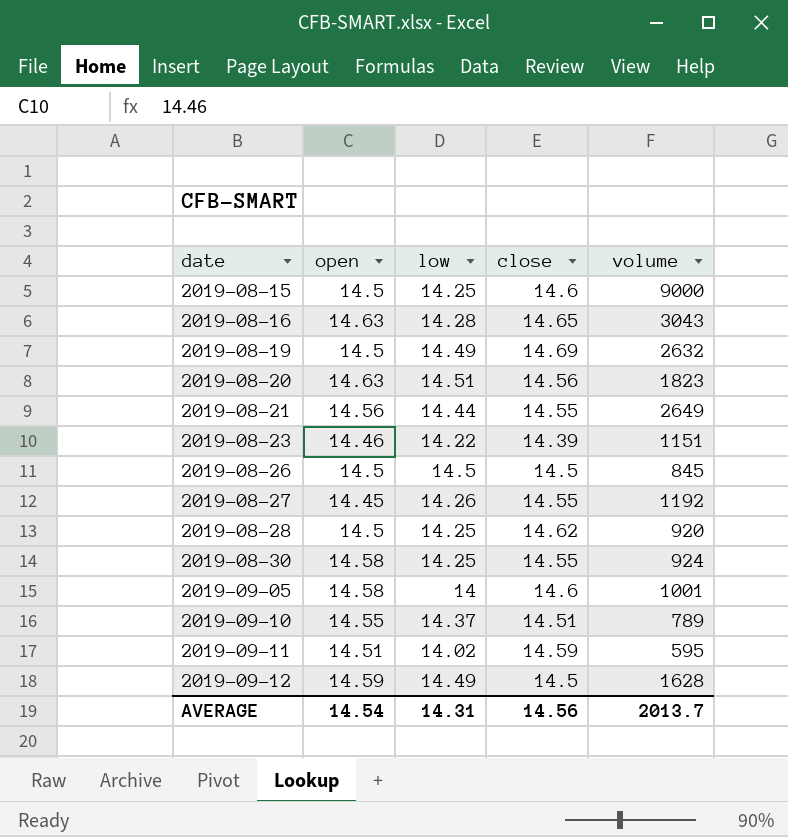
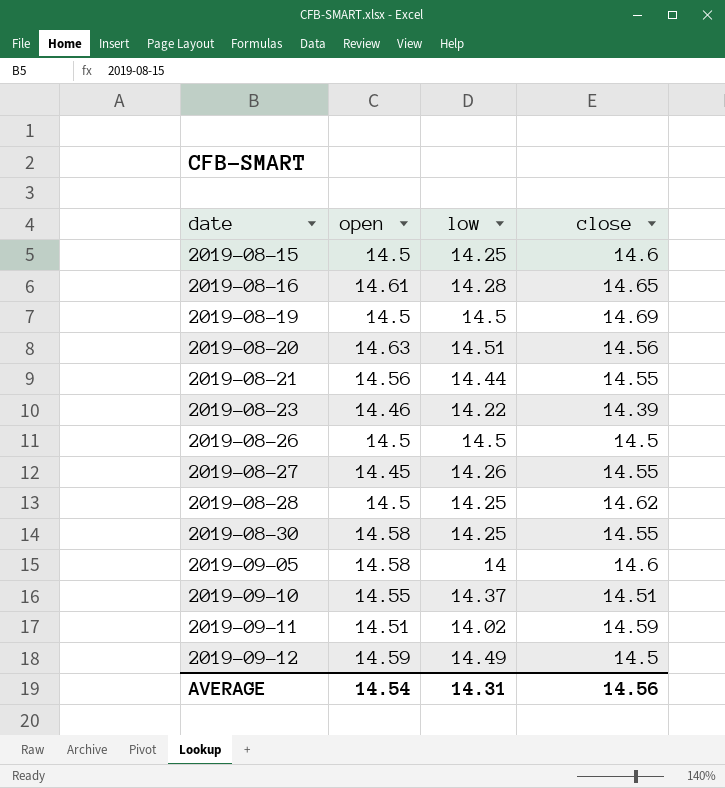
column volume | position: 5 -> none
2019-08-16 | open: 14.63 -> 14.61
2019-08-19 | low: 14.49 -> 14.5

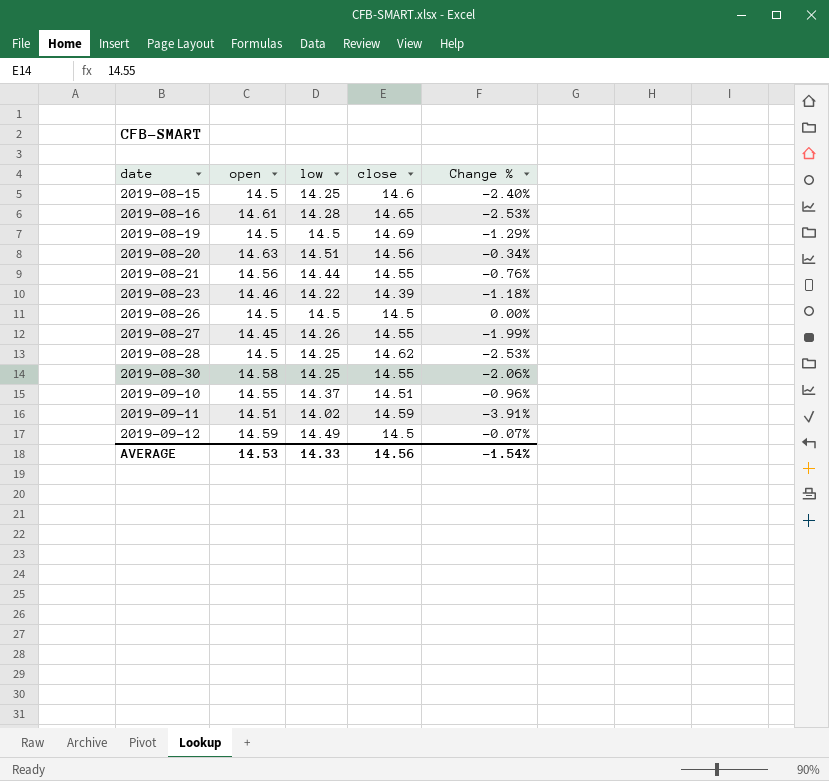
column Change % | formula: none -> ([low] - [close]) / [close]
row 2019-09-05: 14.58 | 14 | 14.6 -> none
AVERAGE | open: 14.54 -> 14.53
AVERAGE | low: 14.31 -> 14.33

